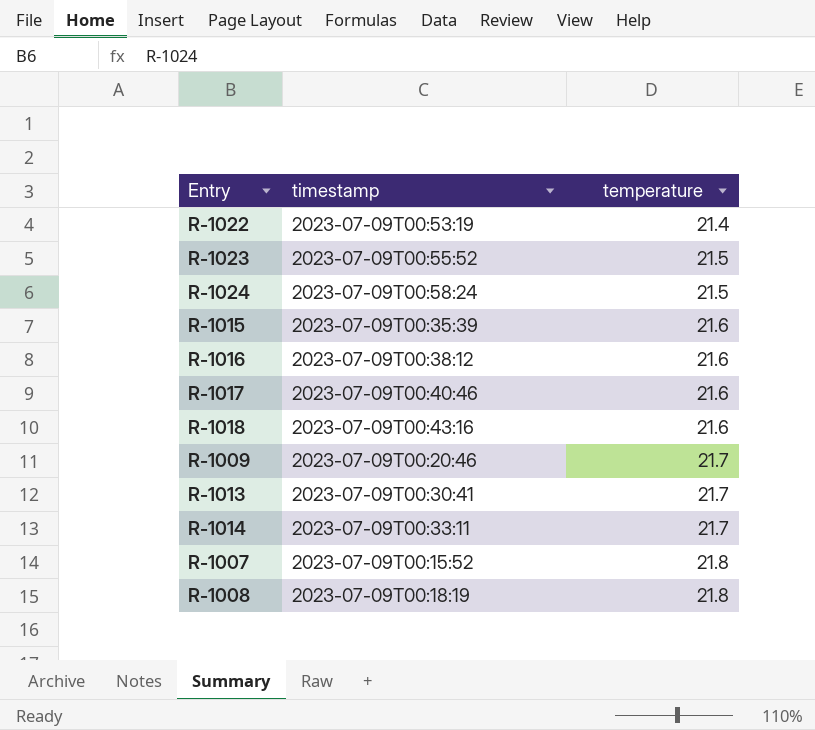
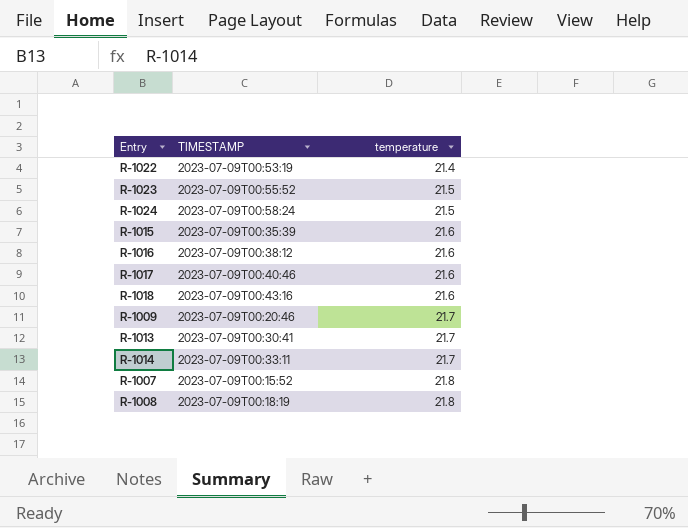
column name: timestamp -> TIMESTAMP

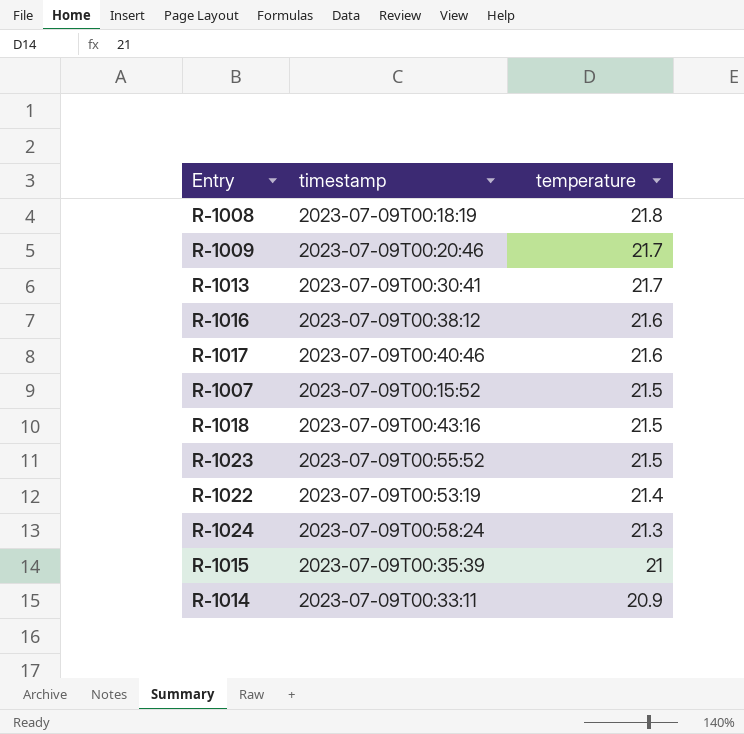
row order: temperature ascending -> temperature descending
column name: TIMESTAMP -> timestamp
R-1007 | temperature: 21.8 -> 21.5
R-1018 | temperature: 21.6 -> 21.5
R-1024 | temperature: 21.5 -> 21.3
R-1015 | temperature: 21.6 -> 21
R-1014 | temperature: 21.7 -> 20.9

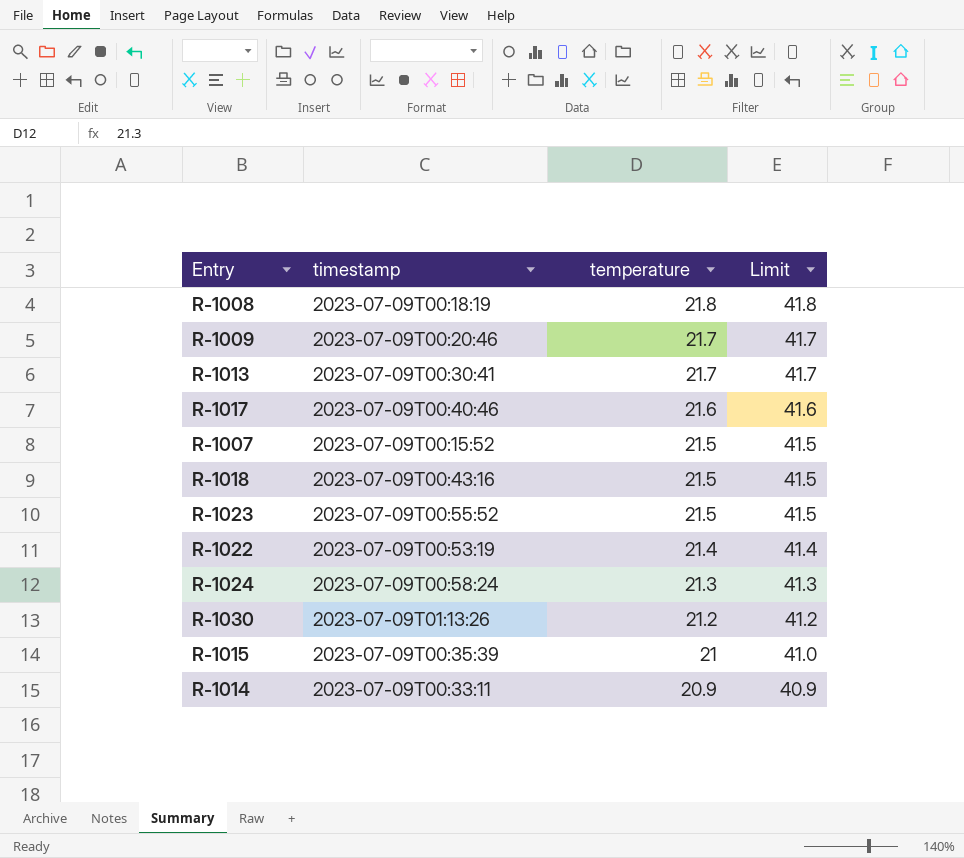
column Limit | formula: none -> [temperature] + 20
row R-1016: 2023-07-09T00:38:12 | 21.6 -> none
row R-1030: none -> 2023-07-09T01:13:26 | 21.2 | 41.2

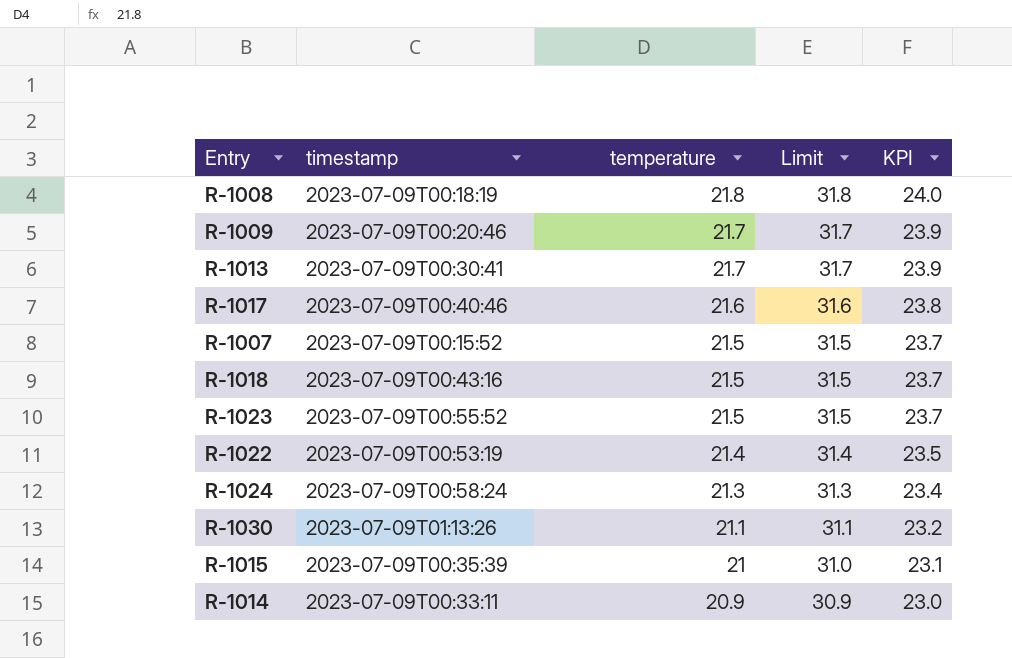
column Limit | formula: [temperature] + 20 -> [temperature] + 10
column KPI | formula: none -> [temperature] * 1.1
R-1030 | temperature: 21.2 -> 21.1

